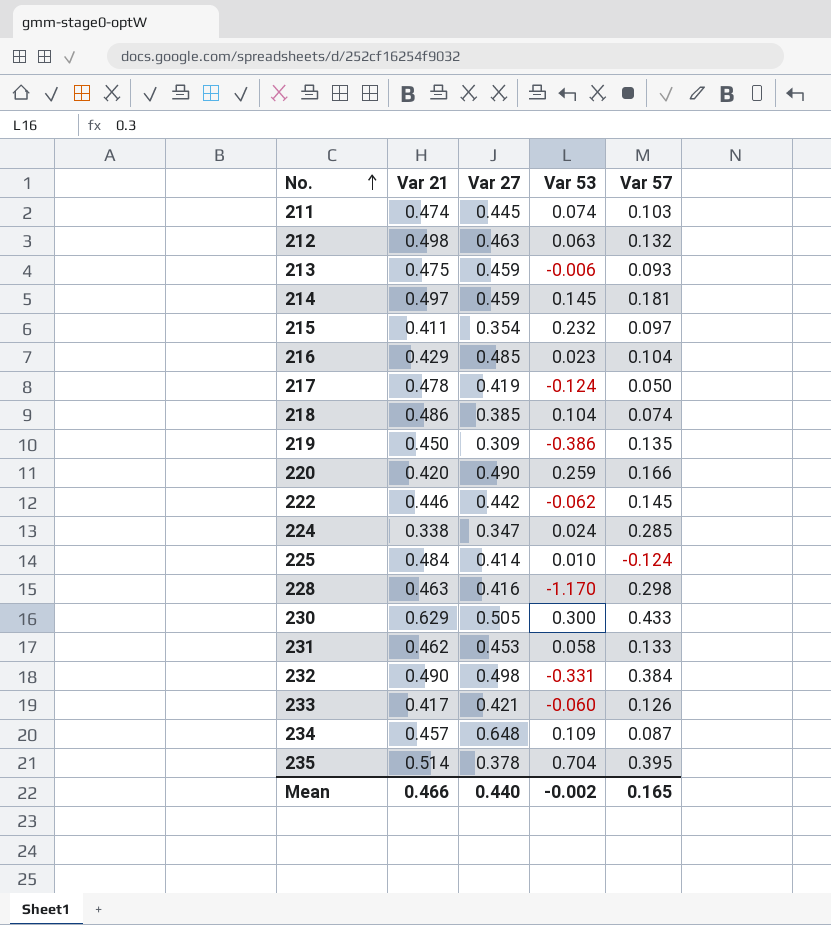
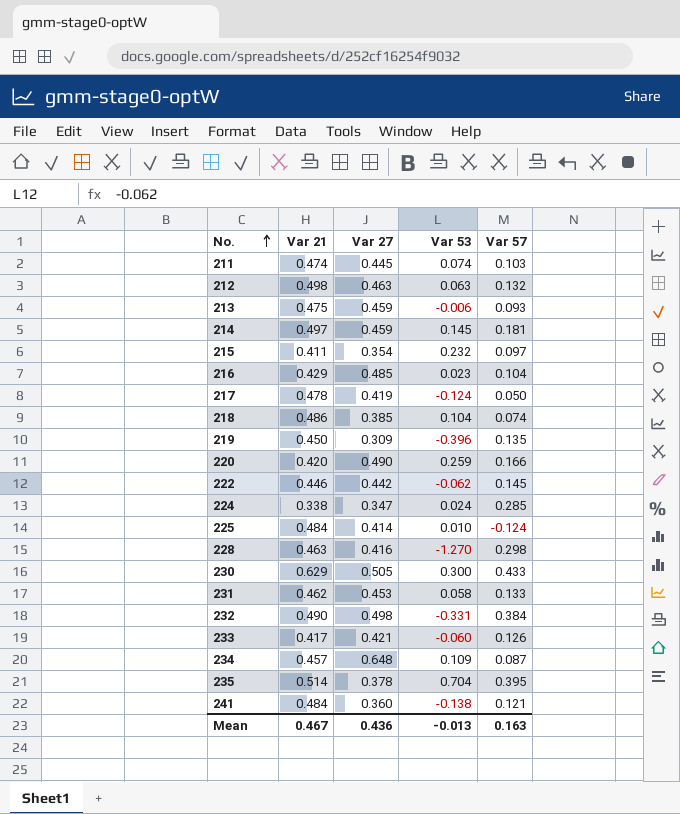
219 | Var 53: -0.386 -> -0.396
228 | Var 53: -1.170 -> -1.270
row 241: none -> 0.484 | 0.360 | -0.138 | 0.121
Mean | Var 21: 0.466 -> 0.467
Mean | Var 27: 0.440 -> 0.436
Mean | Var 53: -0.002 -> -0.013
Mean | Var 57: 0.165 -> 0.163

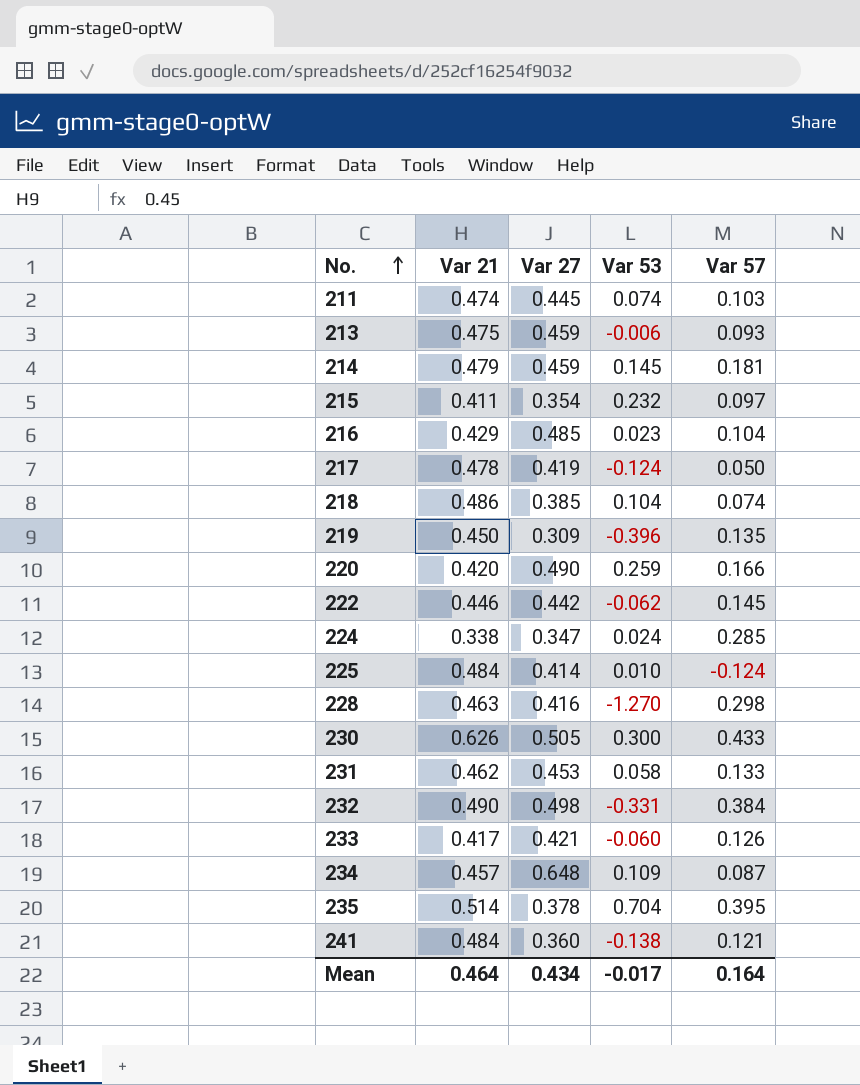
row 212: 0.498 | 0.463 | 0.063 | 0.132 -> none
214 | Var 21: 0.497 -> 0.479
230 | Var 21: 0.629 -> 0.626
Mean | Var 21: 0.467 -> 0.464
Mean | Var 27: 0.436 -> 0.434
Mean | Var 53: -0.013 -> -0.017
Mean | Var 57: 0.163 -> 0.164

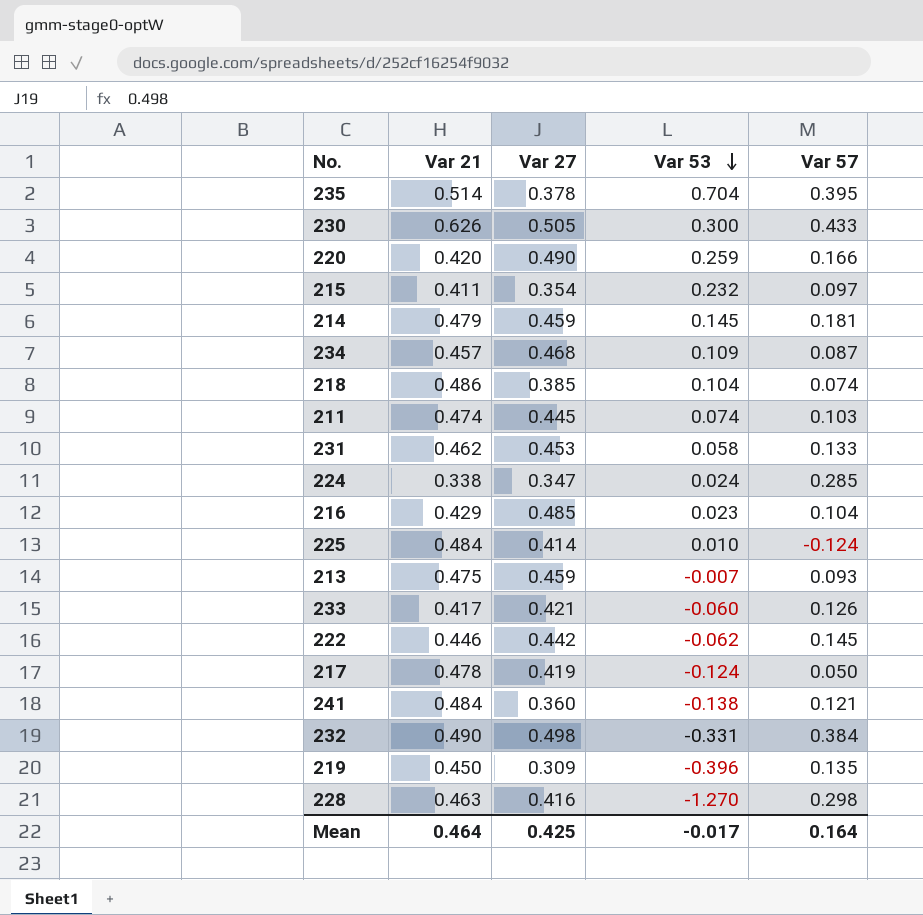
row order: No. ascending -> Var 53 descending
234 | Var 27: 0.648 -> 0.468
213 | Var 53: -0.006 -> -0.007
Mean | Var 27: 0.434 -> 0.425

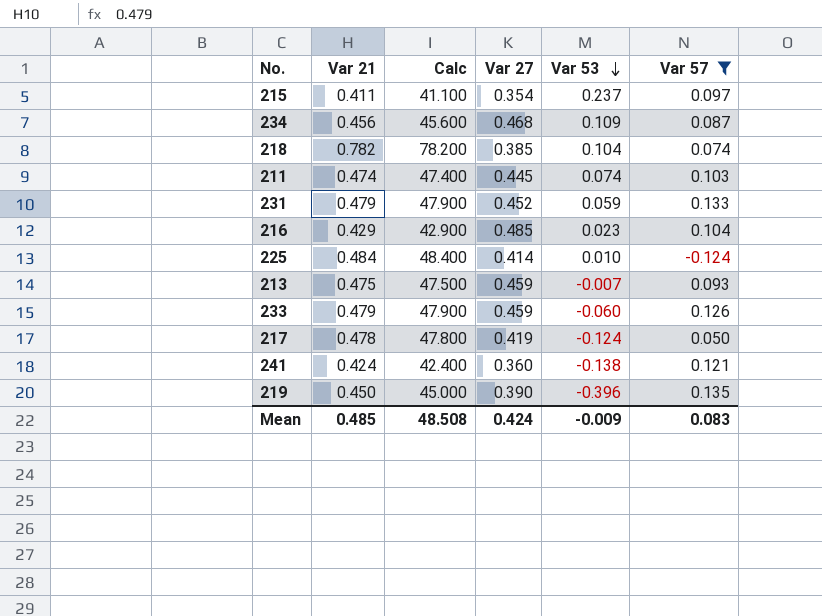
filter: none -> Var 57 <= 0.135
column Calc | formula: none -> [Var 21] * 100
215 | Var 53: 0.232 -> 0.237
234 | Var 21: 0.457 -> 0.456
218 | Var 21: 0.486 -> 0.782
231 | Var 21: 0.462 -> 0.479
231 | Var 27: 0.453 -> 0.452
231 | Var 53: 0.058 -> 0.059
233 | Var 21: 0.417 -> 0.479
233 | Var 27: 0.421 -> 0.459
241 | Var 21: 0.484 -> 0.424
219 | Var 27: 0.309 -> 0.390
Mean | Var 21: 0.464 -> 0.485
Mean | Var 27: 0.425 -> 0.424
Mean | Var 53: -0.017 -> -0.009
Mean | Var 57: 0.164 -> 0.083

